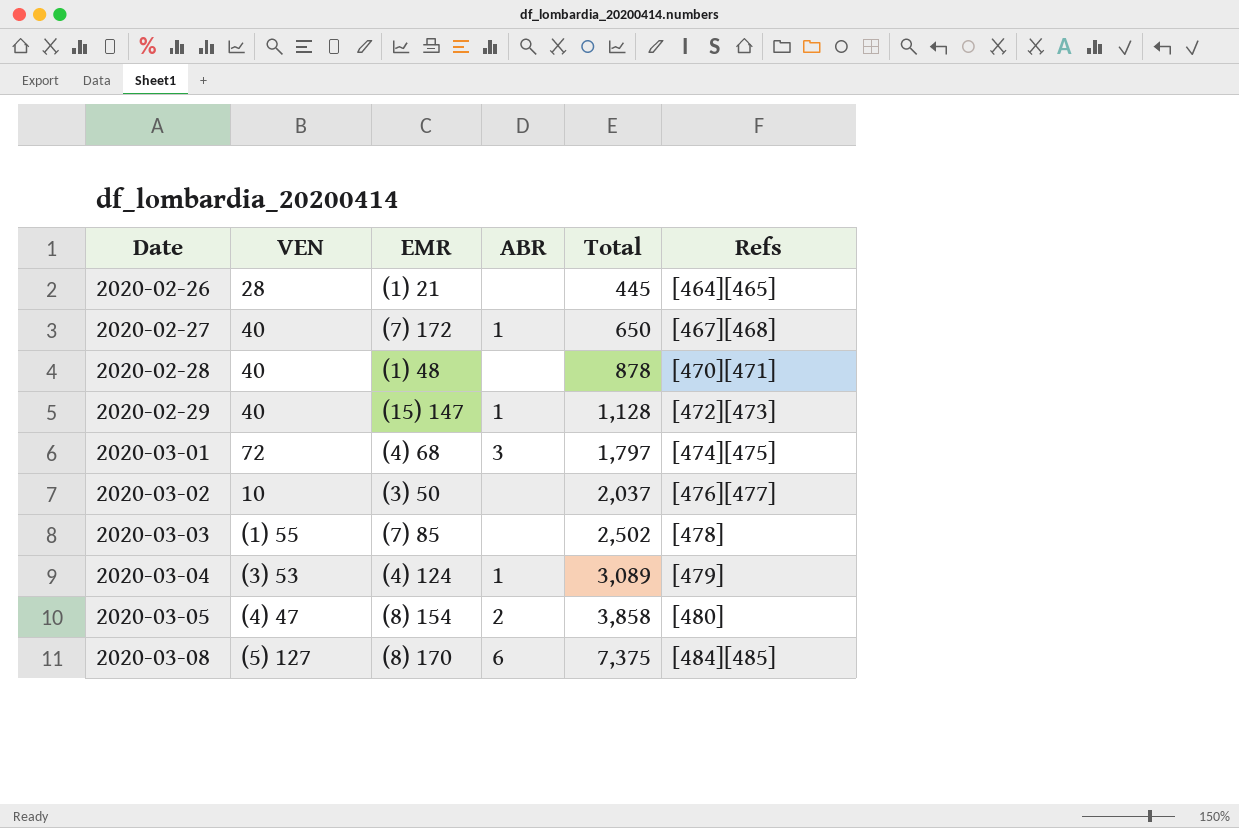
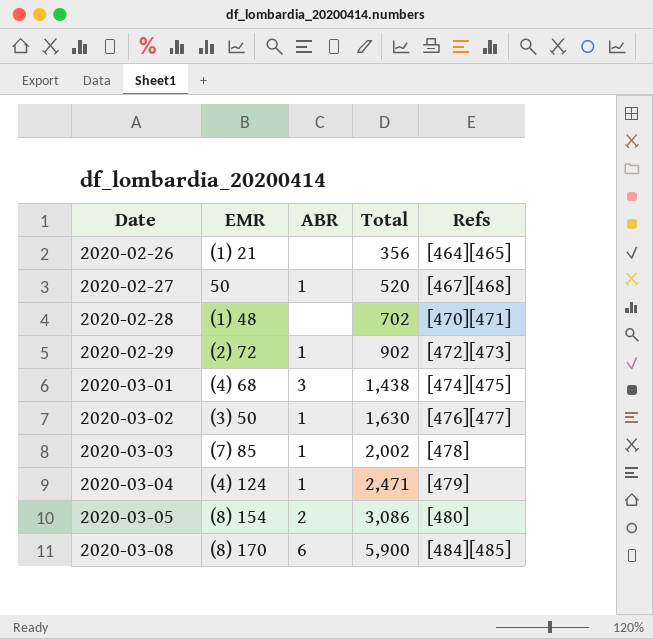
column VEN | position: 2 -> none
2020-02-26 | Total: 445 -> 356
2020-02-27 | EMR: (7) 172 -> 50
2020-02-27 | Total: 650 -> 520
2020-02-28 | Total: 878 -> 702
2020-02-29 | EMR: (15) 147 -> (2) 72
2020-02-29 | Total: 1,128 -> 902
2020-03-01 | Total: 1,797 -> 1,438
2020-03-02 | ABR: none -> 1
2020-03-02 | Total: 2,037 -> 1,630
2020-03-03 | ABR: none -> 1
2020-03-03 | Total: 2,502 -> 2,002
2020-03-04 | Total: 3,089 -> 2,471
2020-03-05 | Total: 3,858 -> 3,086
2020-03-08 | Total: 7,375 -> 5,900

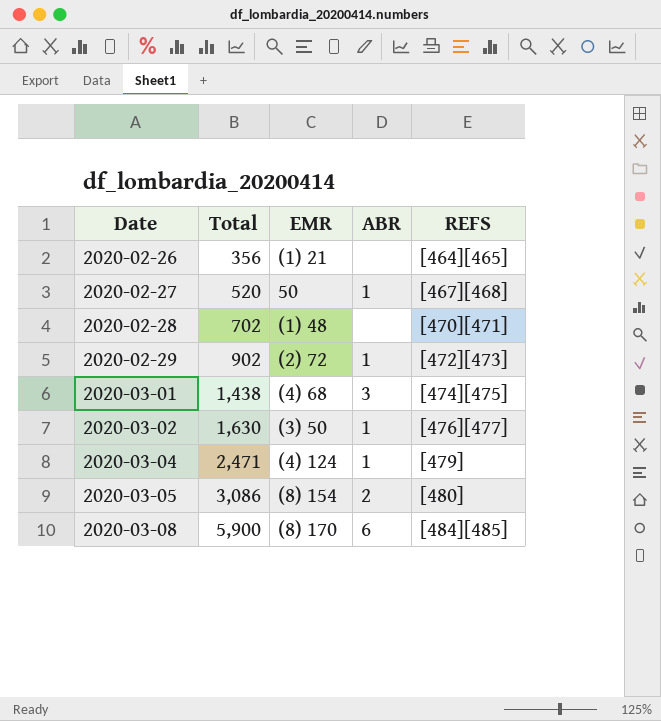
column Total | position: 4 -> 2
column name: Refs -> REFS
row 2020-03-03: (7) 85 | 1 | 2,002 | [478] -> none

